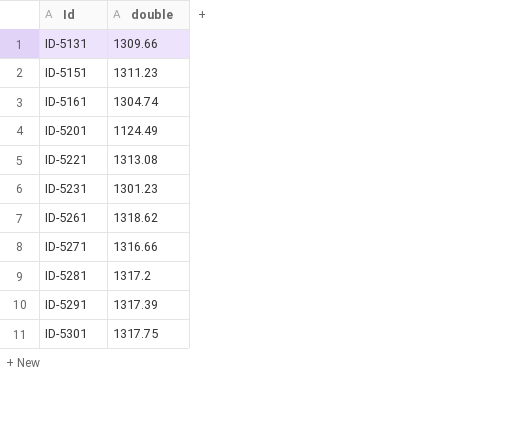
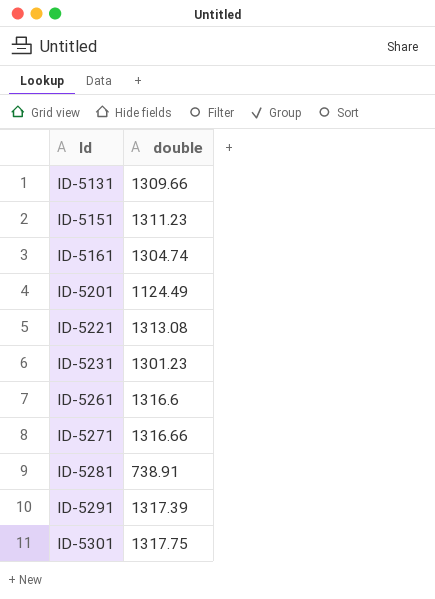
ID-5261 | double: 1318.62 -> 1316.6
ID-5281 | double: 1317.2 -> 738.91

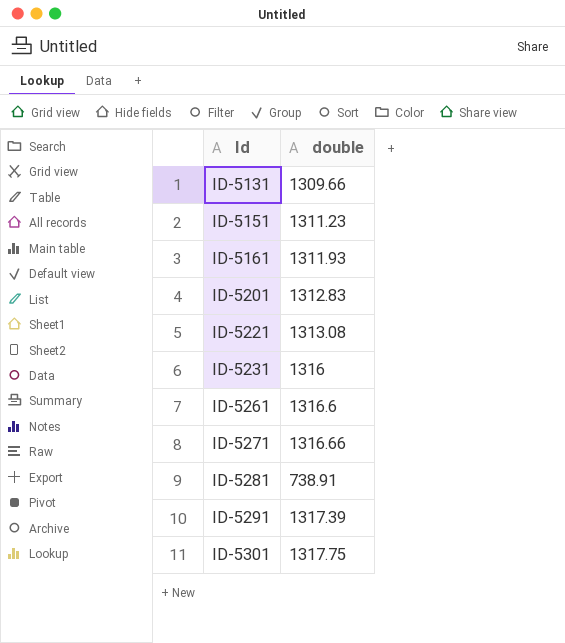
ID-5161 | double: 1304.74 -> 1311.93
ID-5201 | double: 1124.49 -> 1312.83
ID-5231 | double: 1301.23 -> 1316

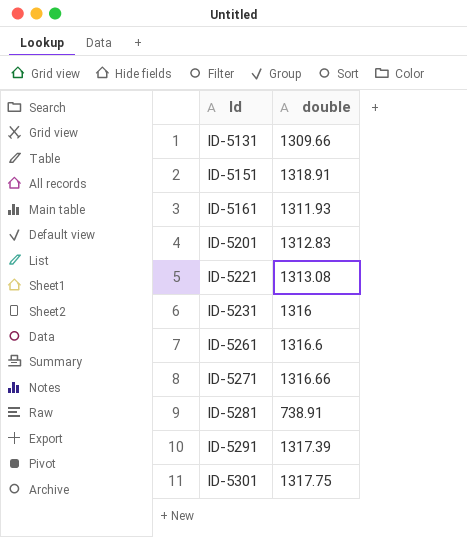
ID-5151 | double: 1311.23 -> 1318.91

